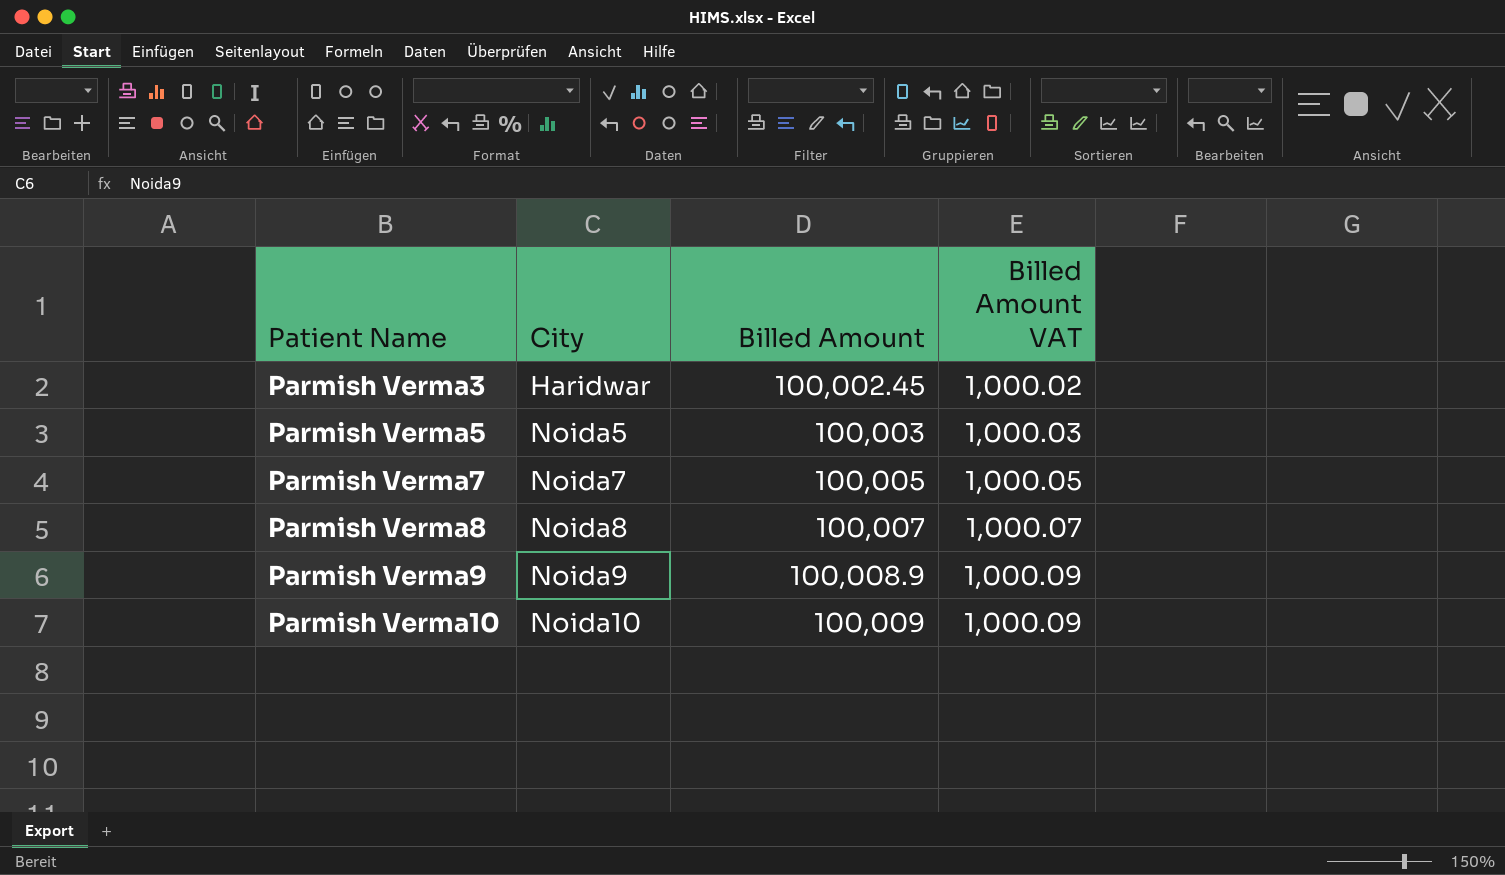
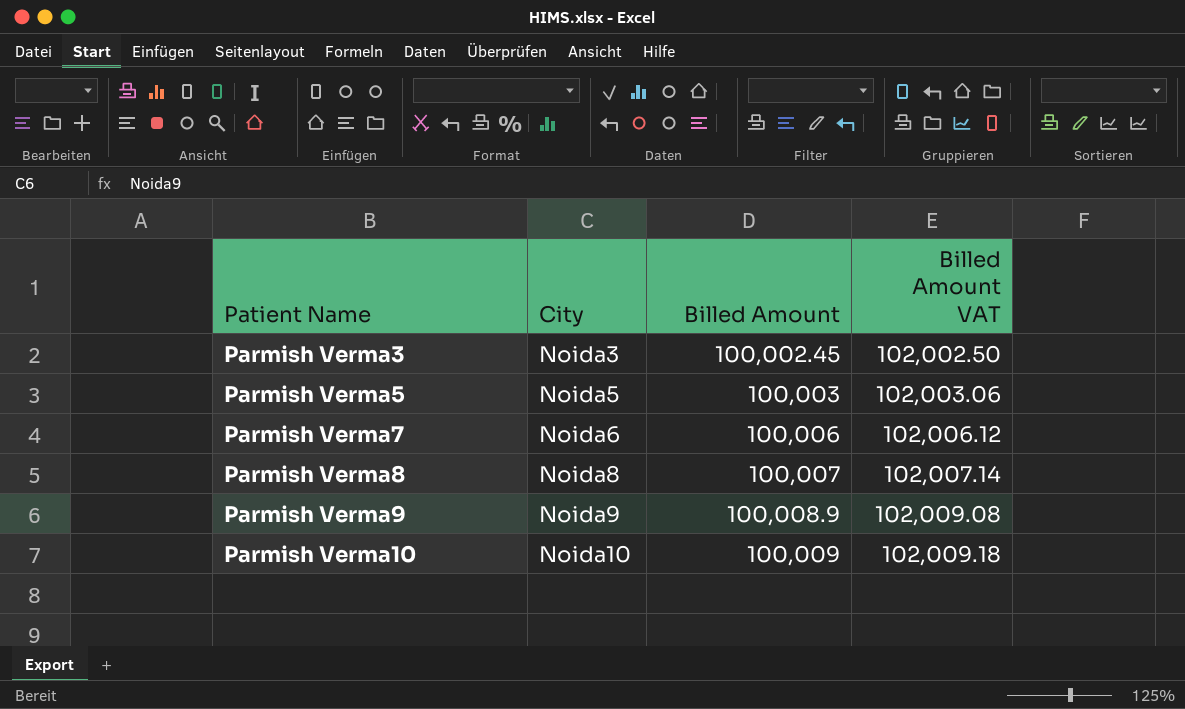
column Billed Amount VAT | formula: [Billed Amount] * 0.01 -> [Billed Amount] * 1.02
Parmish Verma3 | City: Haridwar -> Noida3
Parmish Verma7 | City: Noida7 -> Noida6
Parmish Verma7 | Billed Amount: 100,005 -> 100,006

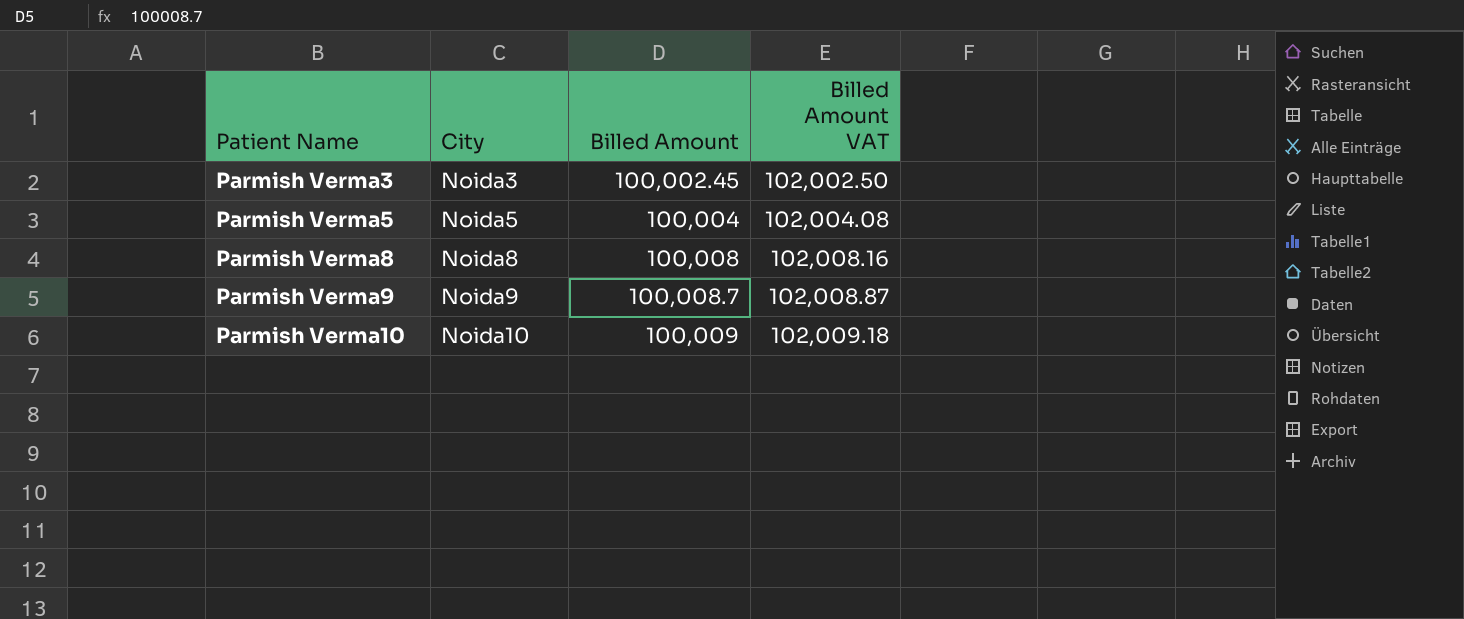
row Parmish Verma7: Noida6 | 100,006 | 102,006.12 -> none
Parmish Verma5 | Billed Amount: 100,003 -> 100,004
Parmish Verma5 | Billed Amount VAT: 102,003.06 -> 102,004.08
Parmish Verma8 | Billed Amount: 100,007 -> 100,008
Parmish Verma8 | Billed Amount VAT: 102,007.14 -> 102,008.16
Parmish Verma9 | Billed Amount: 100,008.9 -> 100,008.7
Parmish Verma9 | Billed Amount VAT: 102,009.08 -> 102,008.87

